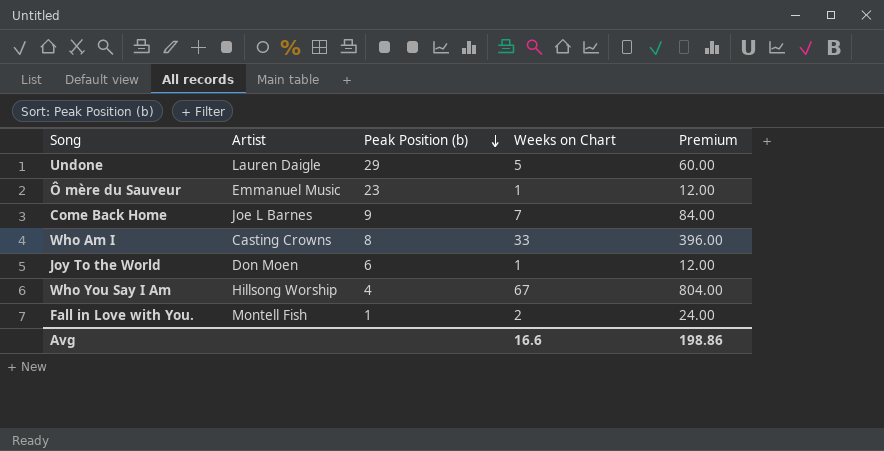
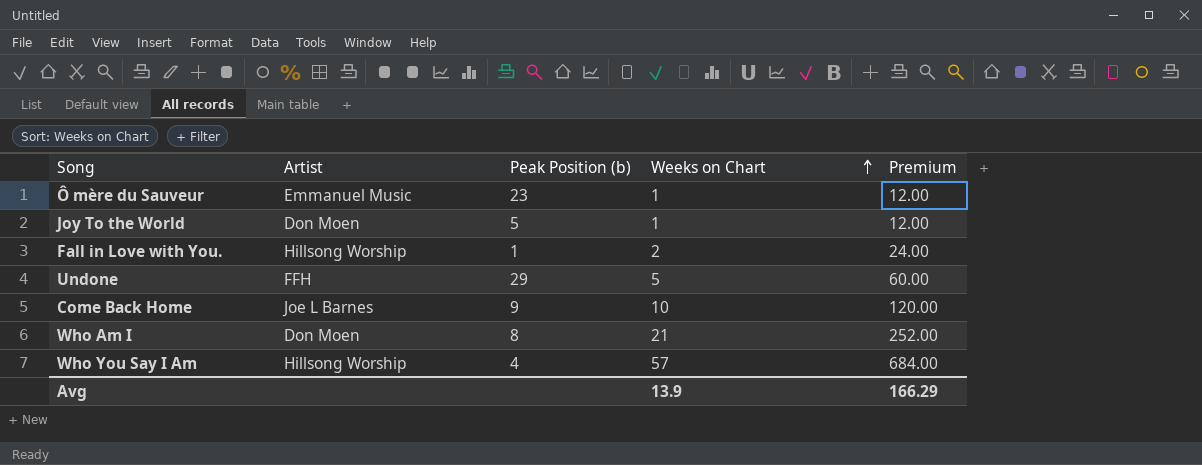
row order: Peak Position (b) descending -> Weeks on Chart ascending
Joy To the World | Peak Position (b): 6 -> 5
Fall in Love with You. | Artist: Montell Fish -> Hillsong Worship
Undone | Artist: Lauren Daigle -> FFH
Come Back Home | Weeks on Chart: 7 -> 10
Come Back Home | Premium: 84.00 -> 120.00
Who Am I | Artist: Casting Crowns -> Don Moen
Who Am I | Weeks on Chart: 33 -> 21
Who Am I | Premium: 396.00 -> 252.00
Who You Say I Am | Weeks on Chart: 67 -> 57
Who You Say I Am | Premium: 804.00 -> 684.00
Avg | Weeks on Chart: 16.6 -> 13.9
Avg | Premium: 198.86 -> 166.29

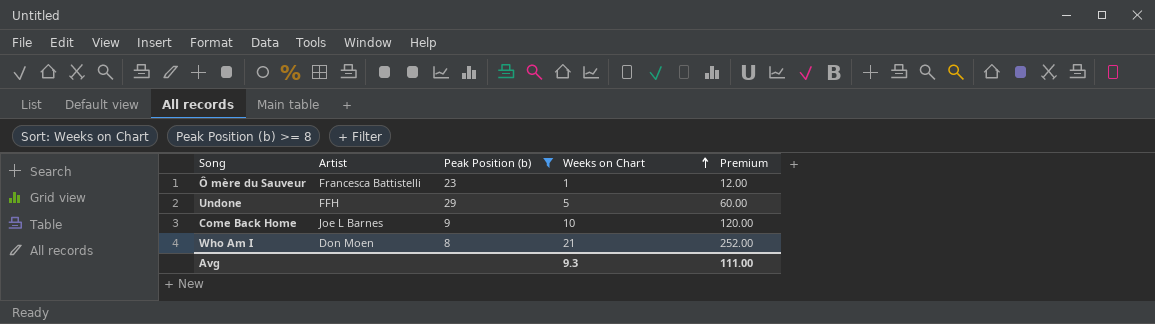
filter: none -> Peak Position (b) >= 8
Ô mère du Sauveur | Artist: Emmanuel Music -> Francesca Battistelli
Avg | Weeks on Chart: 13.9 -> 9.3
Avg | Premium: 166.29 -> 111.00

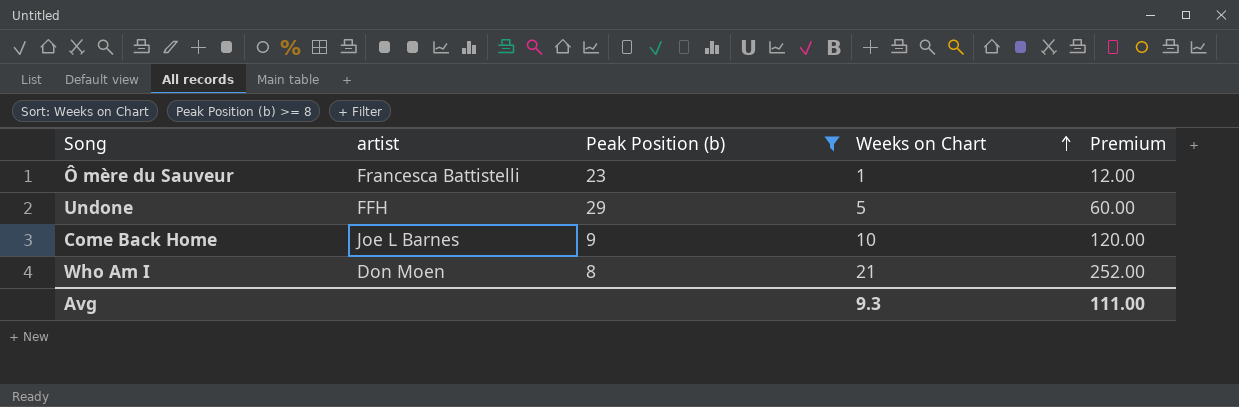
column name: Artist -> artist

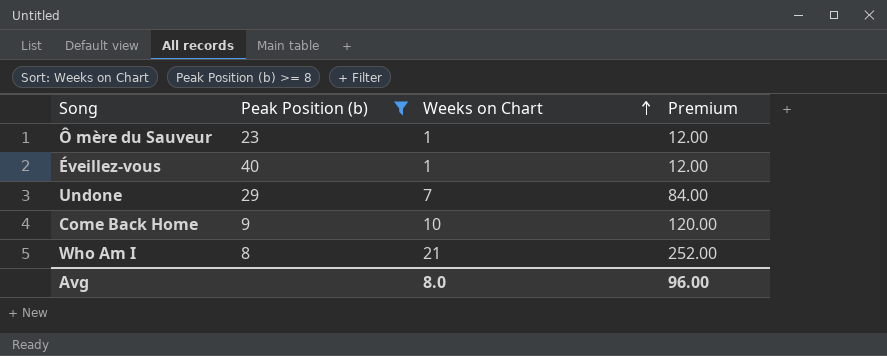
column artist | position: 2 -> none
row Éveillez-vous: none -> 40 | 1 | 12.00
Undone | Weeks on Chart: 5 -> 7
Undone | Premium: 60.00 -> 84.00
Avg | Weeks on Chart: 9.3 -> 8.0
Avg | Premium: 111.00 -> 96.00

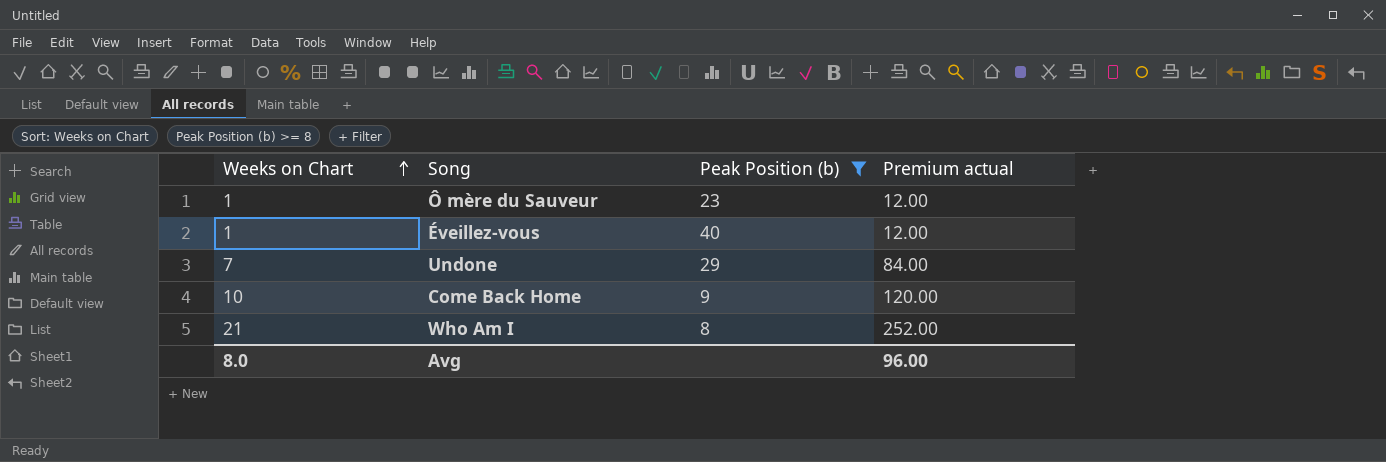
column Weeks on Chart | position: 3 -> 1
column name: Premium -> Premium actual

